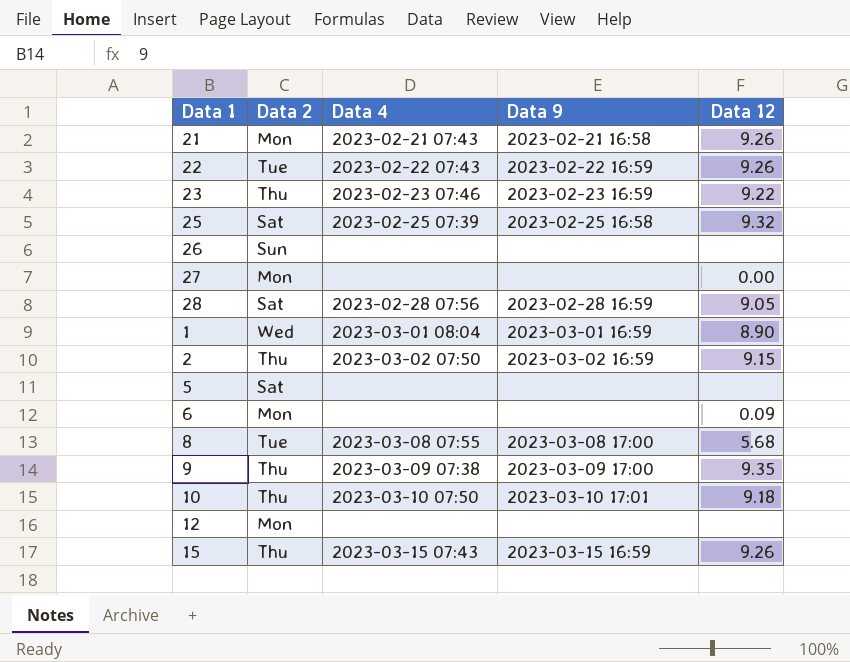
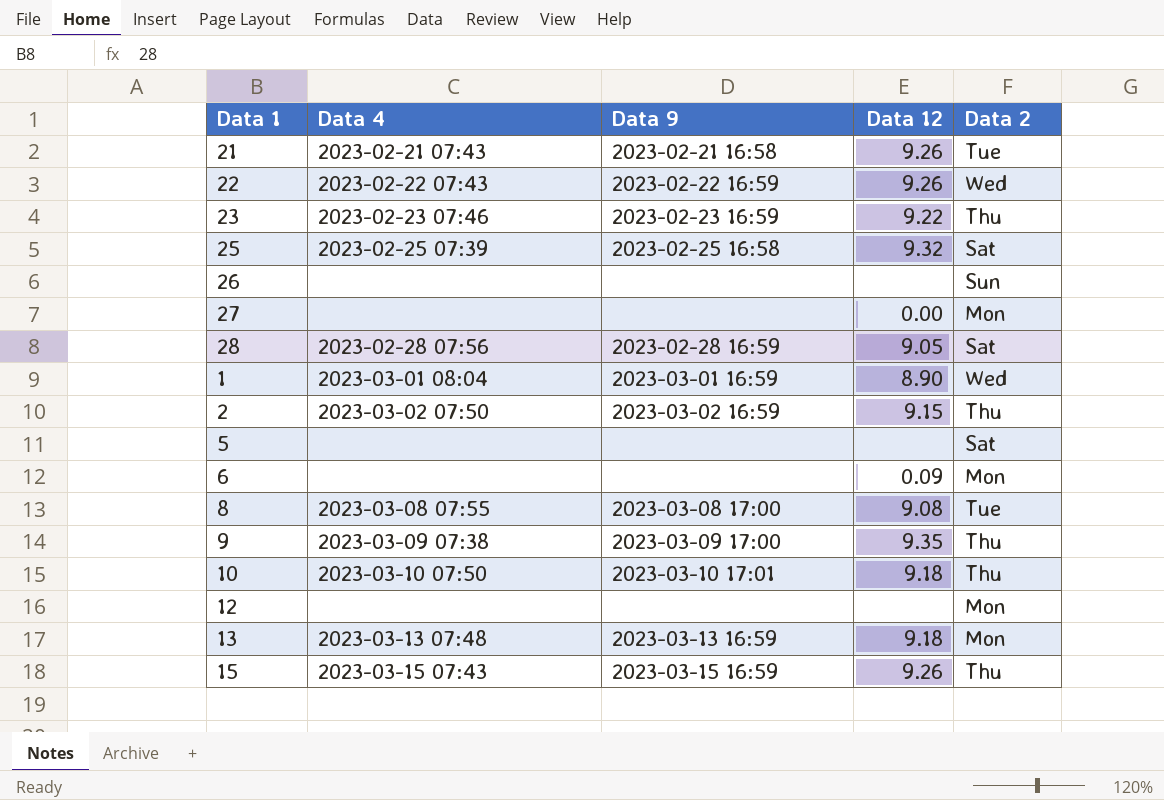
column Data 2 | position: 2 -> 5
21 | Data 2: Mon -> Tue
22 | Data 2: Tue -> Wed
8 | Data 12: 5.68 -> 9.08
row 13: none -> 2023-03-13 07:48 | 2023-03-13 16:59 | 9.18 | Mon

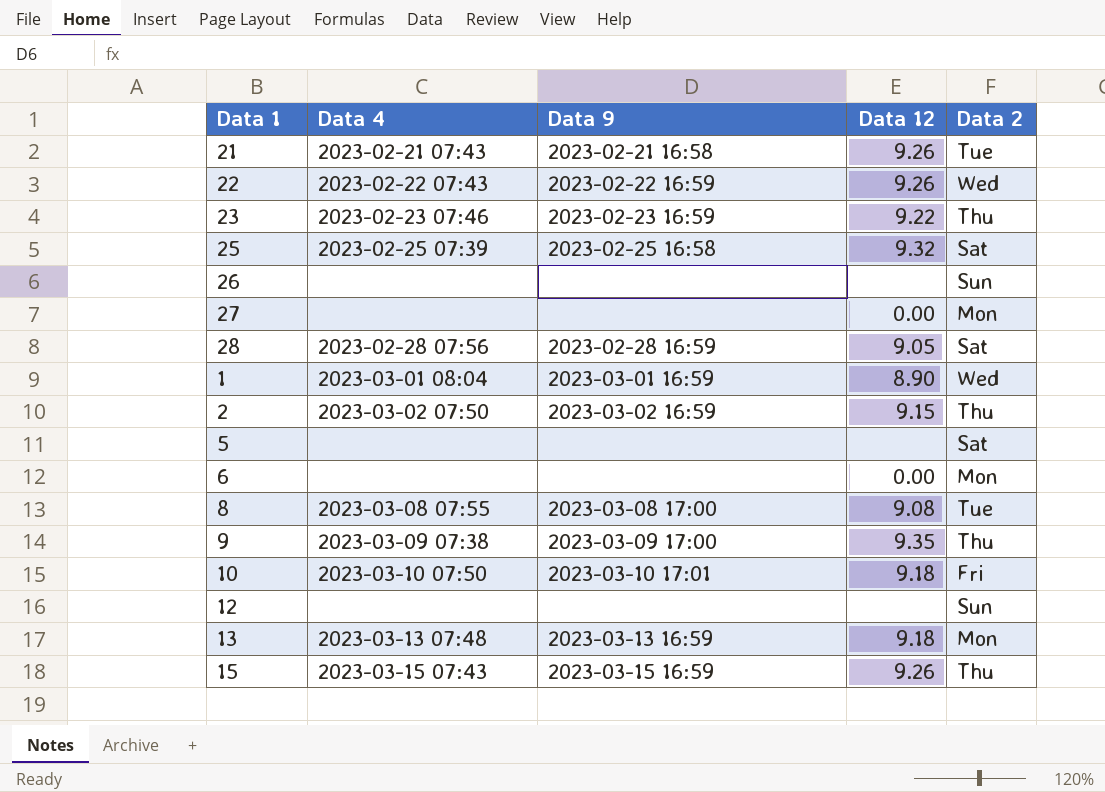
6 | Data 12: 0.09 -> 0.00
10 | Data 2: Thu -> Fri
12 | Data 2: Mon -> Sun

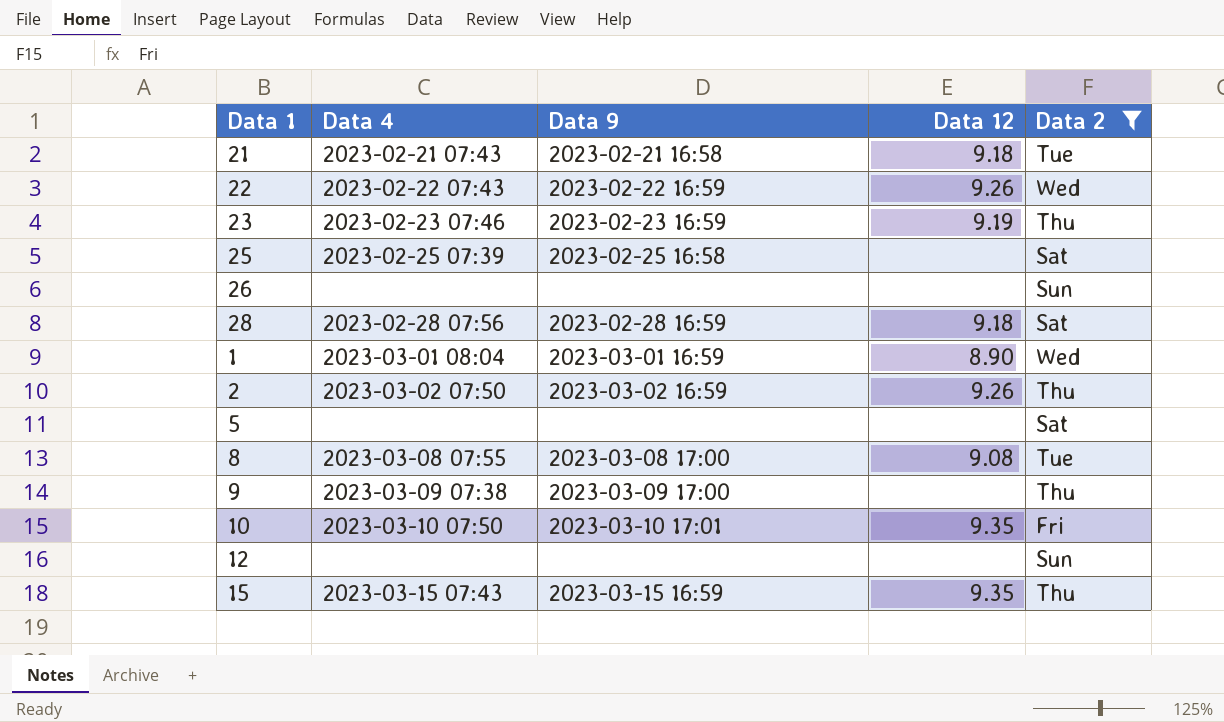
filter: none -> Data 2 != Mon
21 | Data 12: 9.26 -> 9.18
23 | Data 12: 9.22 -> 9.19
25 | Data 12: 9.32 -> none
28 | Data 12: 9.05 -> 9.18
2 | Data 12: 9.15 -> 9.26
9 | Data 12: 9.35 -> none
10 | Data 12: 9.18 -> 9.35
15 | Data 12: 9.26 -> 9.35

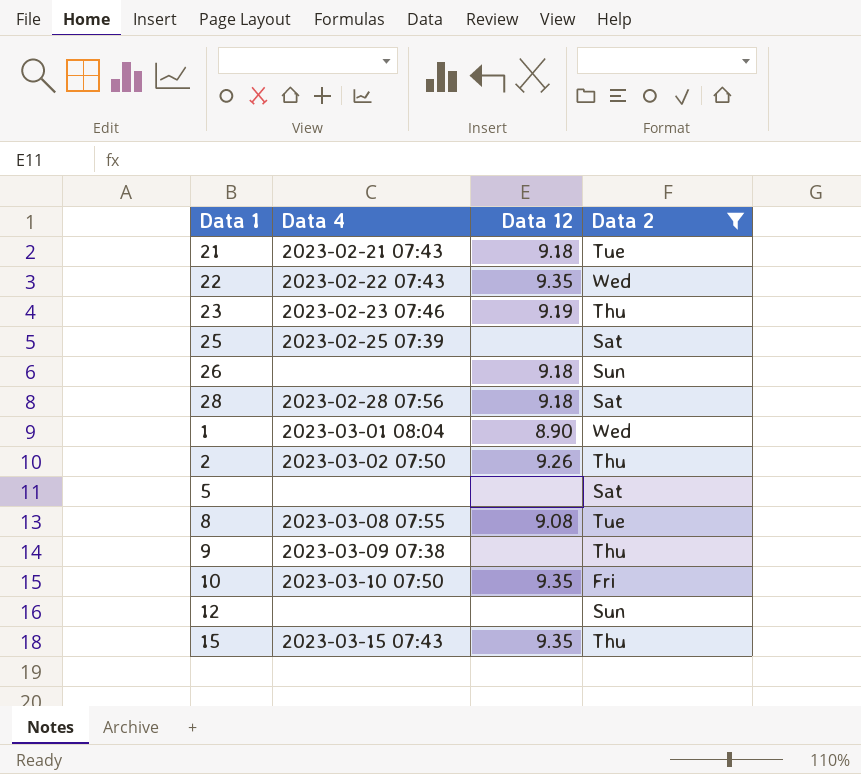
column Data 9 | position: 3 -> none
22 | Data 12: 9.26 -> 9.35
26 | Data 12: none -> 9.18

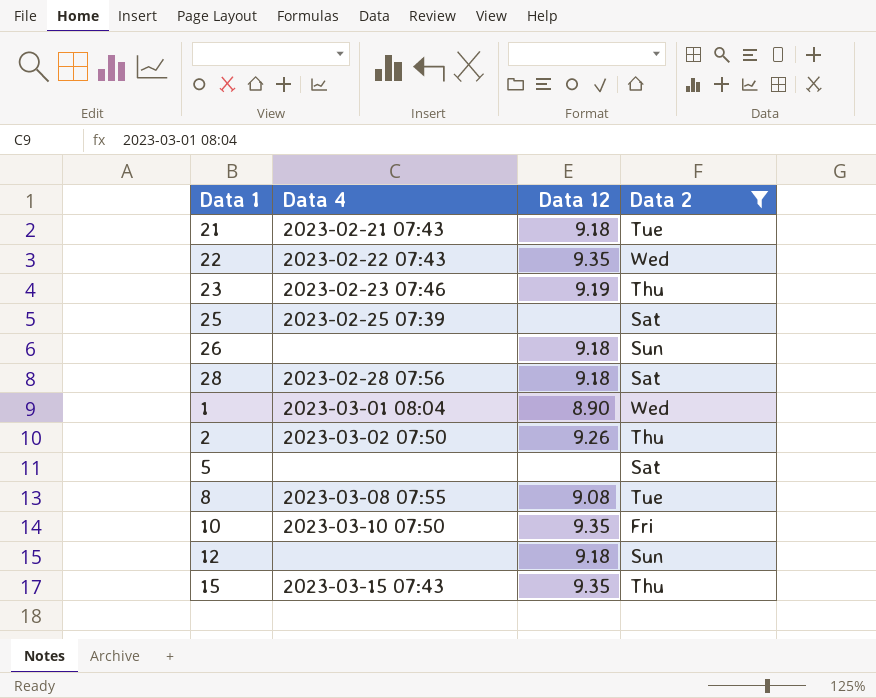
row 9: 2023-03-09 07:38 | none | Thu -> none
12 | Data 12: none -> 9.18

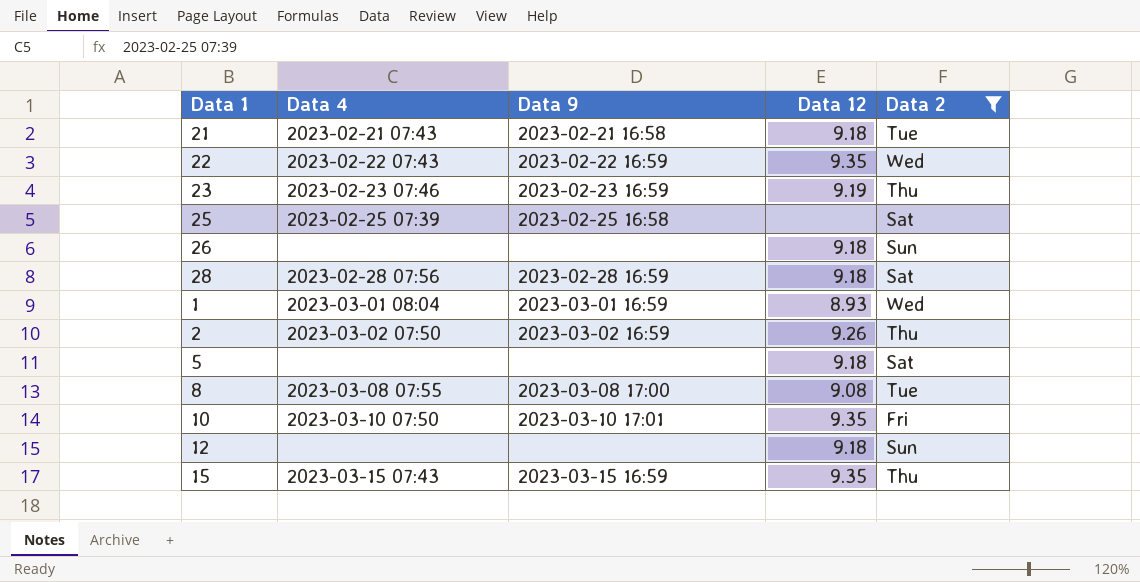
column Data 9 | position: none -> 3
1 | Data 12: 8.90 -> 8.93
5 | Data 12: none -> 9.18

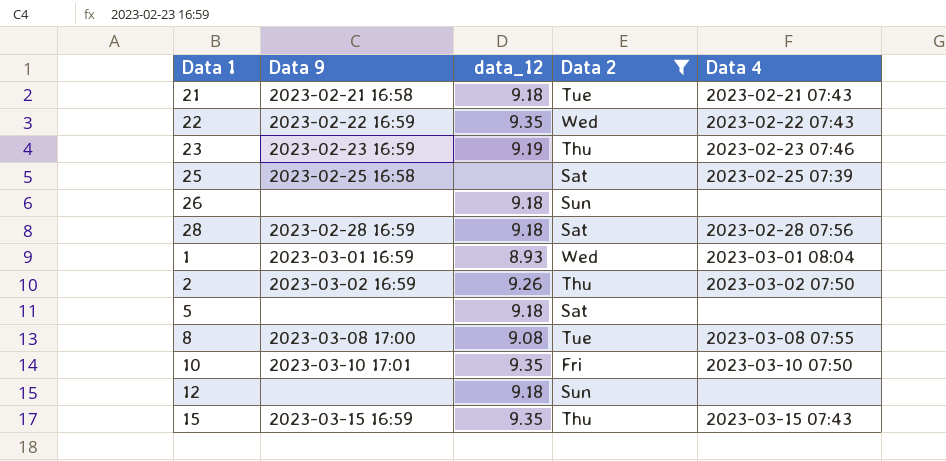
column name: Data 12 -> data_12
column Data 4 | position: 2 -> 5

